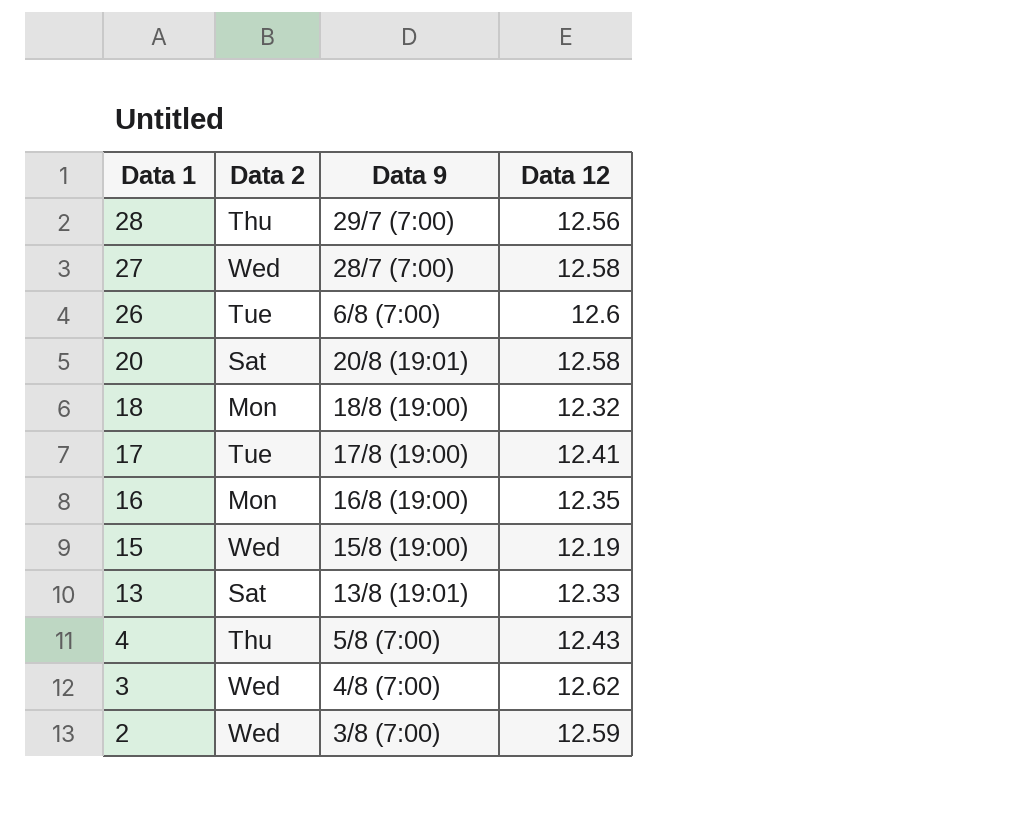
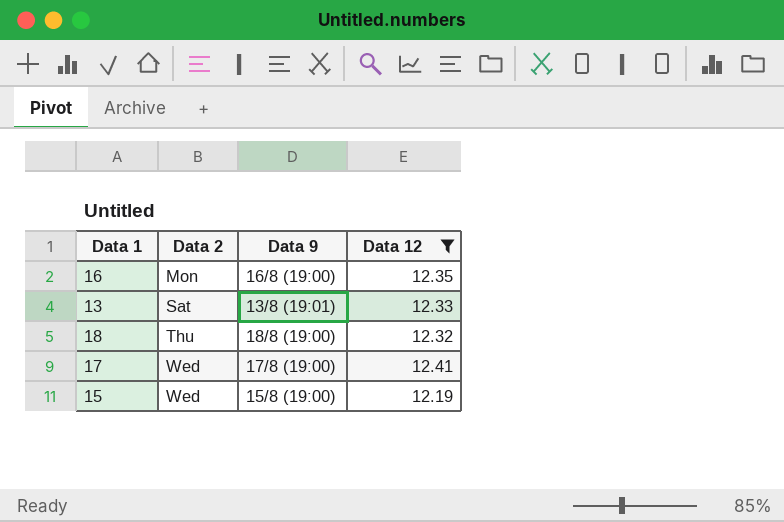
filter: none -> Data 12 <= 12.41
row order: Data 1 descending -> Data 2 ascending
18 | Data 2: Mon -> Thu
17 | Data 2: Tue -> Wed

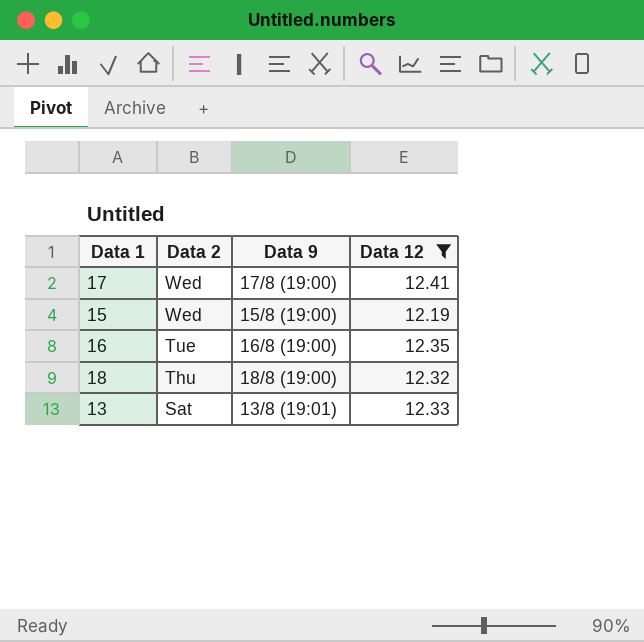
row order: Data 2 ascending -> Data 2 descending
16 | Data 2: Mon -> Tue

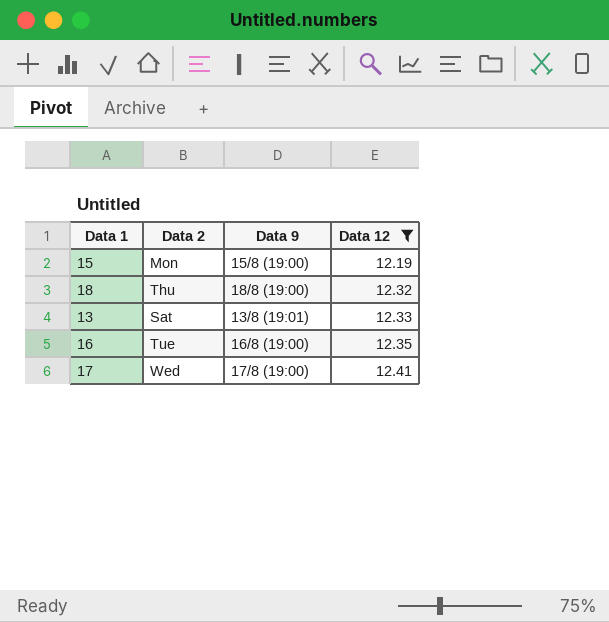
row order: Data 2 descending -> Data 12 ascending
15 | Data 2: Wed -> Mon

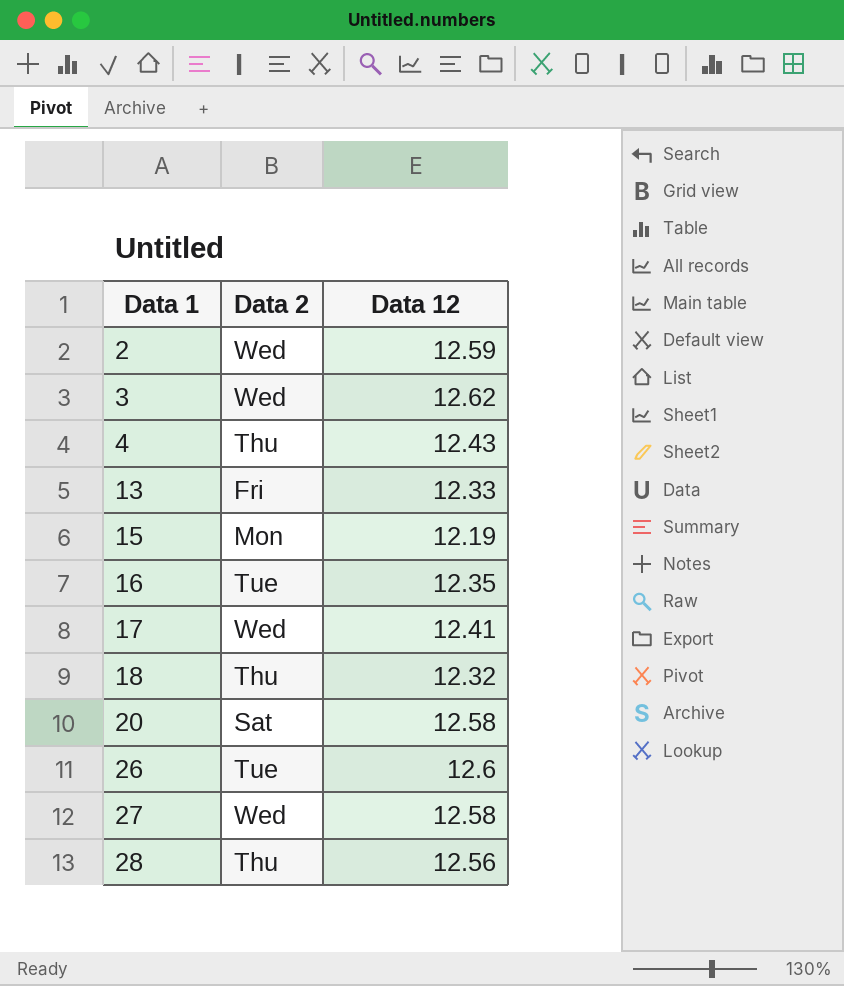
filter: Data 12 <= 12.41 -> none
row order: Data 12 ascending -> Data 1 ascending
column Data 9 | position: 3 -> none
13 | Data 2: Sat -> Fri

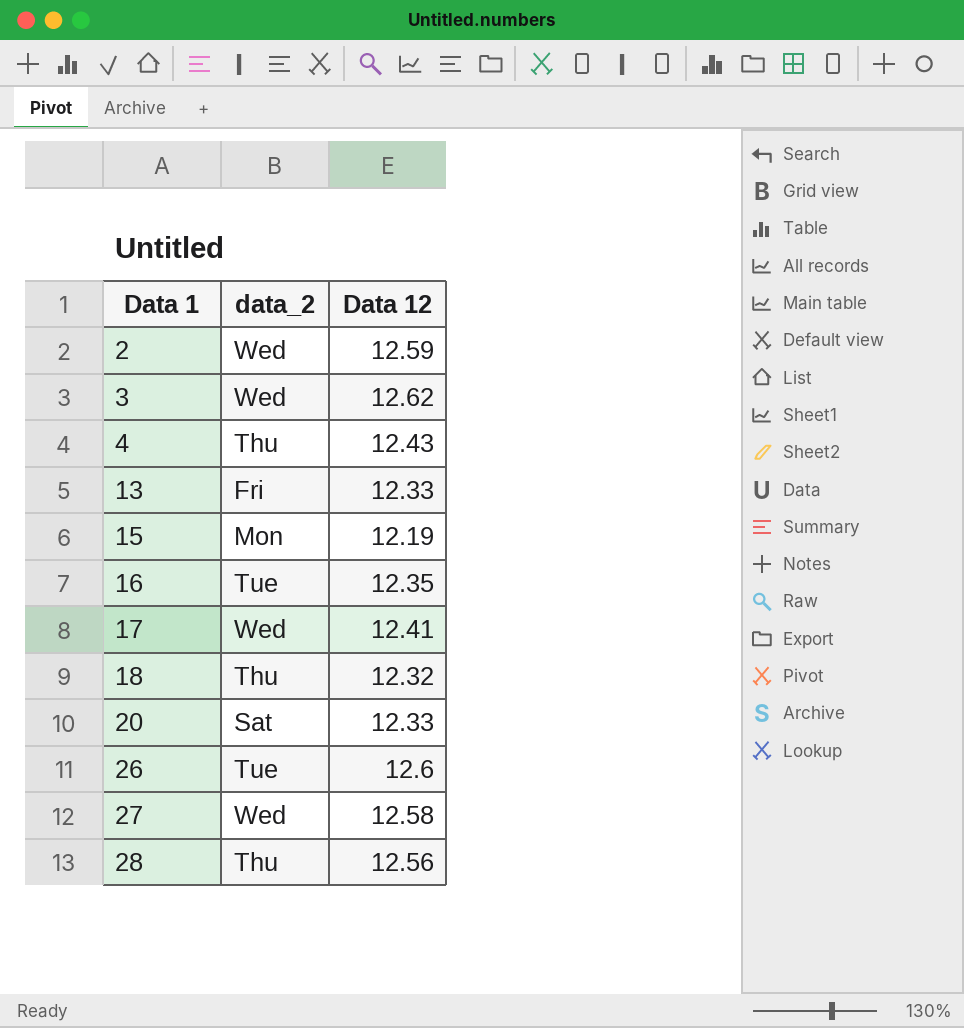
column name: Data 2 -> data_2
20 | Data 12: 12.58 -> 12.33

